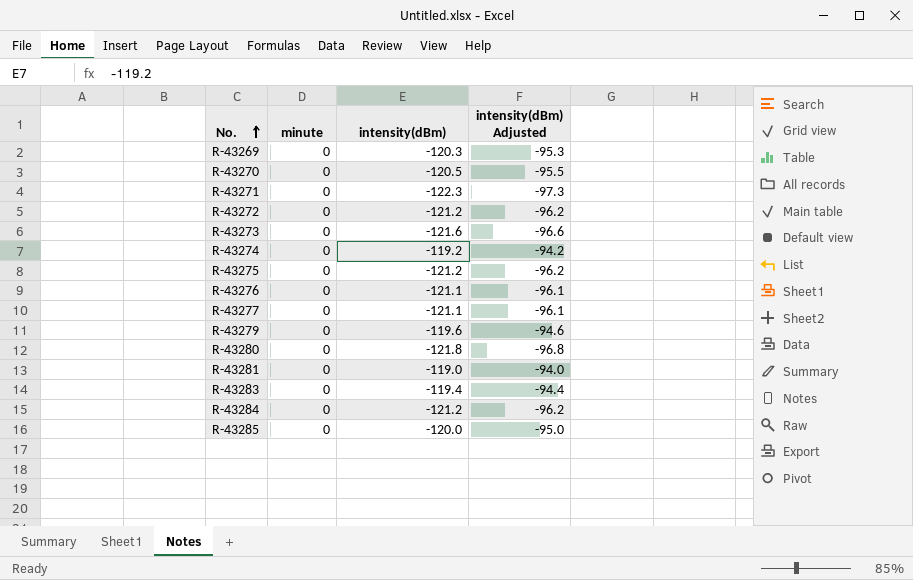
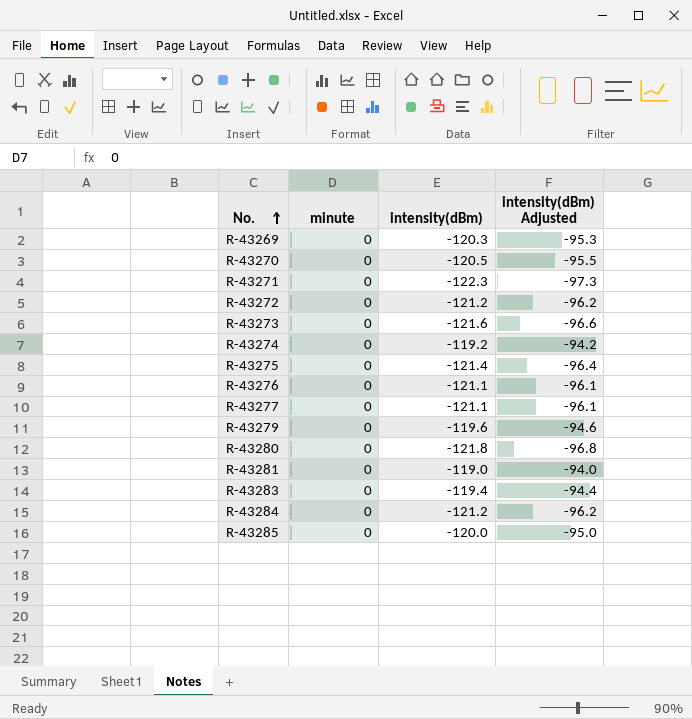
R-43275 | intensity(dBm): -121.2 -> -121.4
R-43275 | intensity(dBm) Adjusted: -96.2 -> -96.4

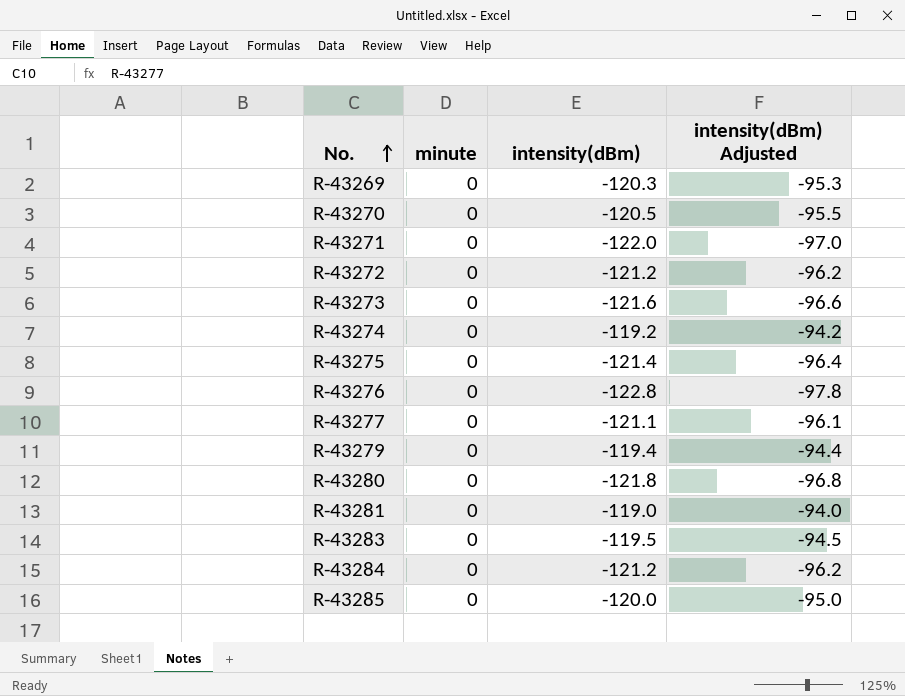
R-43271 | intensity(dBm): -122.3 -> -122.0
R-43271 | intensity(dBm) Adjusted: -97.3 -> -97.0
R-43276 | intensity(dBm): -121.1 -> -122.8
R-43276 | intensity(dBm) Adjusted: -96.1 -> -97.8
R-43279 | intensity(dBm): -119.6 -> -119.4
R-43279 | intensity(dBm) Adjusted: -94.6 -> -94.4
R-43283 | intensity(dBm): -119.4 -> -119.5
R-43283 | intensity(dBm) Adjusted: -94.4 -> -94.5

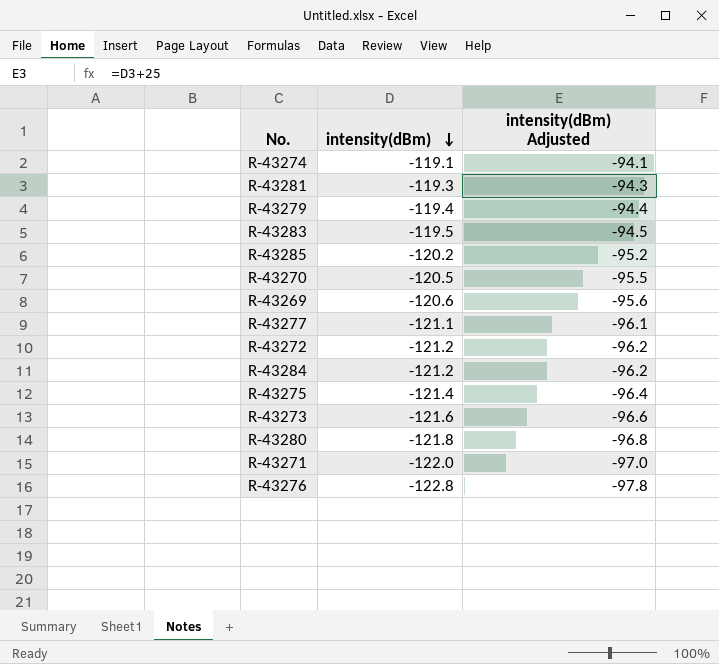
row order: No. ascending -> intensity(dBm) descending
column minute | position: 2 -> none
R-43274 | intensity(dBm): -119.2 -> -119.1
R-43274 | intensity(dBm) Adjusted: -94.2 -> -94.1
R-43281 | intensity(dBm): -119.0 -> -119.3
R-43281 | intensity(dBm) Adjusted: -94.0 -> -94.3
R-43285 | intensity(dBm): -120.0 -> -120.2
R-43285 | intensity(dBm) Adjusted: -95.0 -> -95.2
R-43269 | intensity(dBm): -120.3 -> -120.6
R-43269 | intensity(dBm) Adjusted: -95.3 -> -95.6

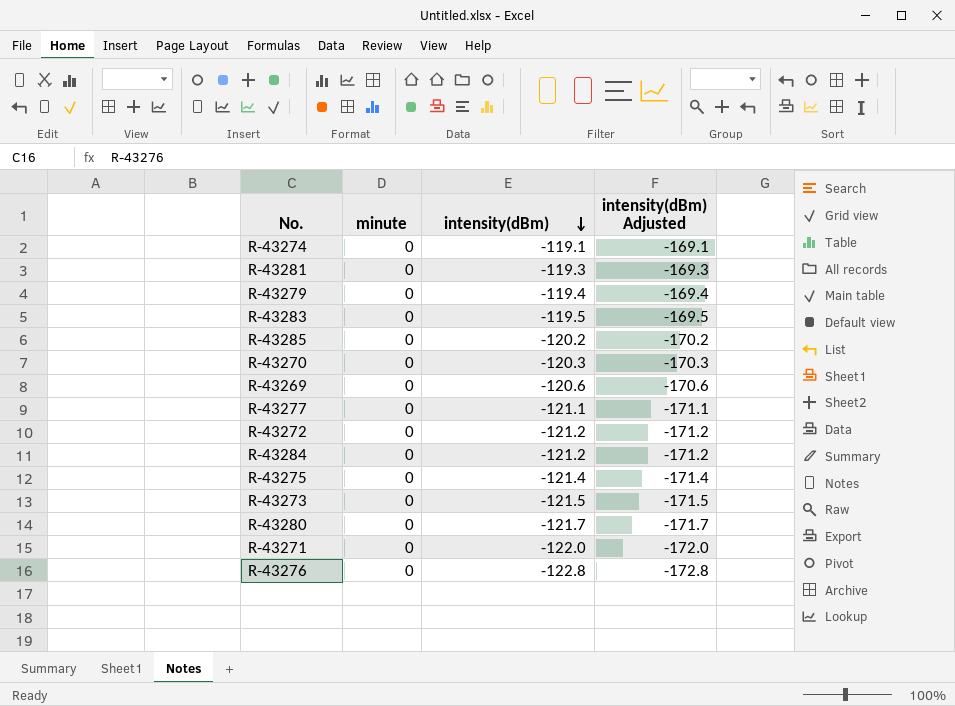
column minute | position: none -> 2
column intensity(dBm) Adjusted | formula: [intensity(dBm)] + 25 -> [intensity(dBm)] - 50
R-43270 | intensity(dBm): -120.5 -> -120.3
R-43273 | intensity(dBm): -121.6 -> -121.5
R-43280 | intensity(dBm): -121.8 -> -121.7

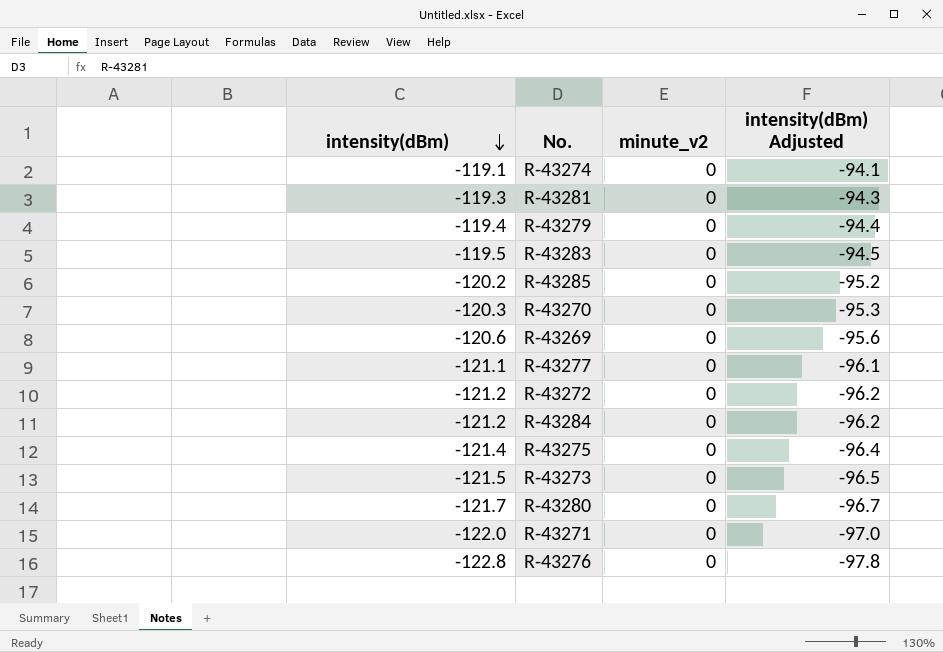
column intensity(dBm) | position: 3 -> 1
column name: minute -> minute_v2
column intensity(dBm) Adjusted | formula: [intensity(dBm)] - 50 -> [intensity(dBm)] + 25

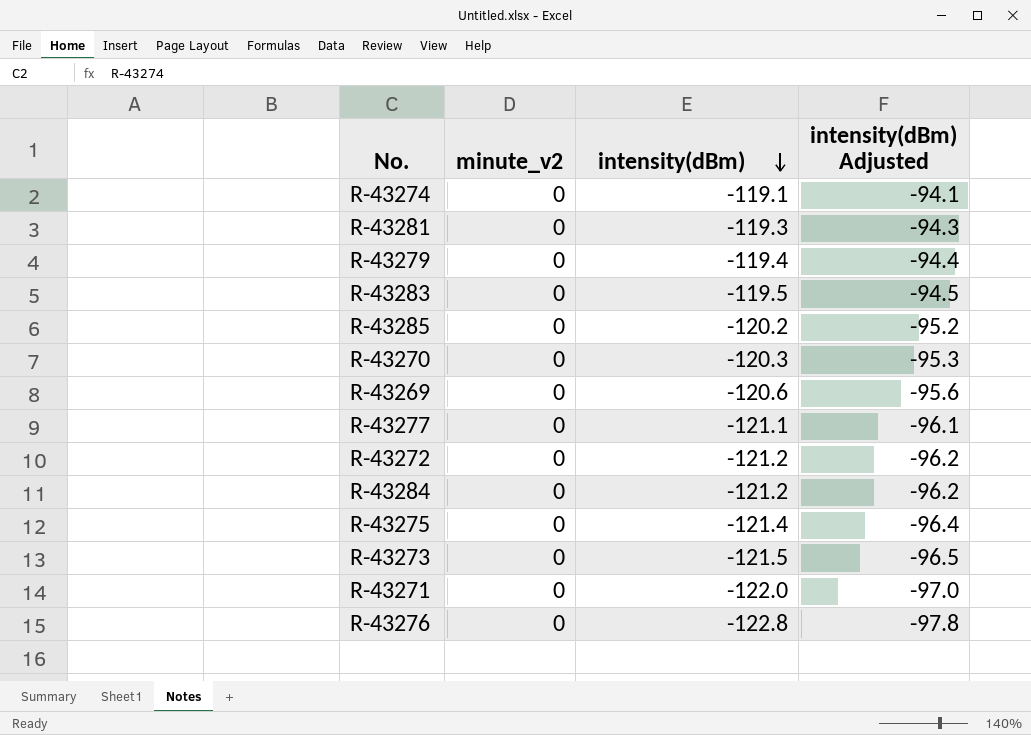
column intensity(dBm) | position: 1 -> 3
row R-43280: -121.7 | 0 | -96.7 -> none

